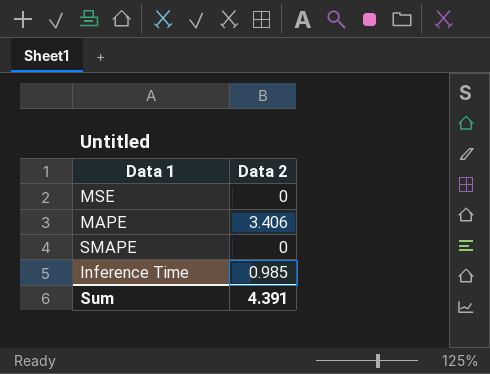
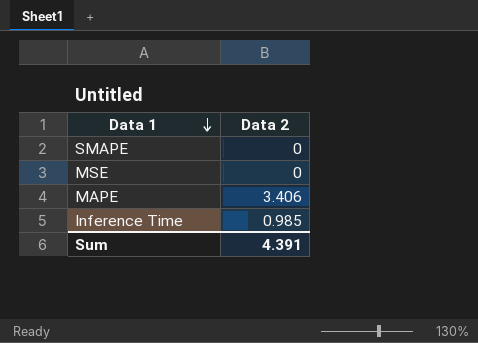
row order: none -> Data 1 descending

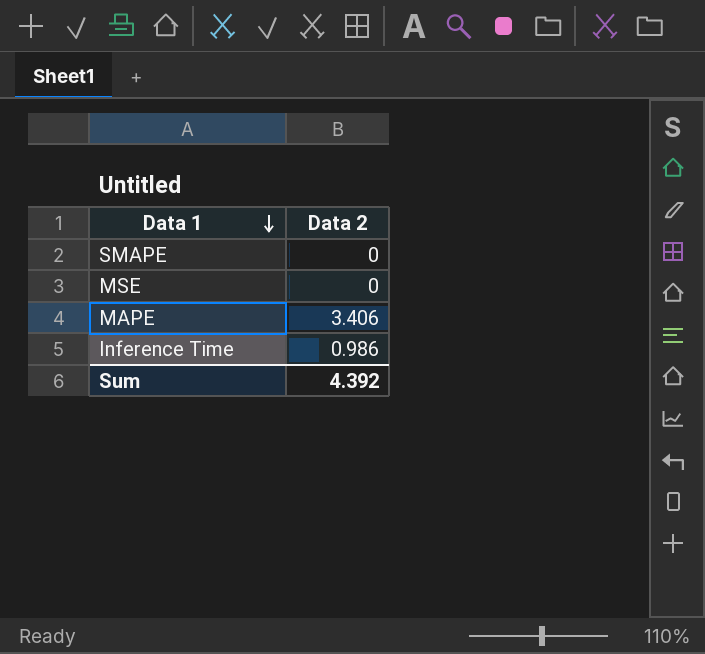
Inference Time | Data 2: 0.985 -> 0.986
Sum | Data 2: 4.391 -> 4.392

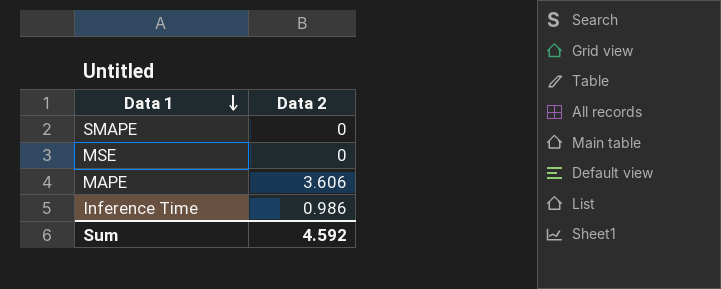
MAPE | Data 2: 3.406 -> 3.606
Sum | Data 2: 4.392 -> 4.592

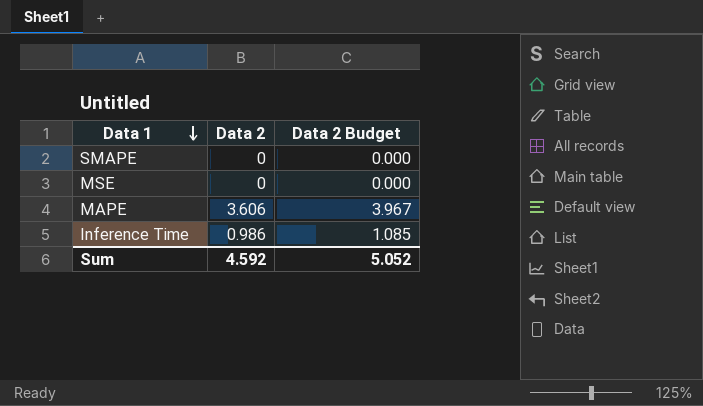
column Data 2 Budget | formula: none -> [Data 2] * 1.1

